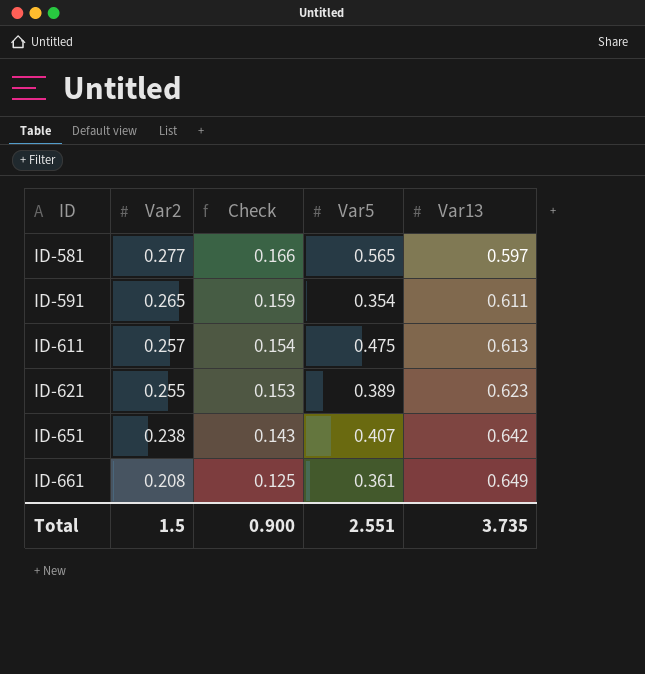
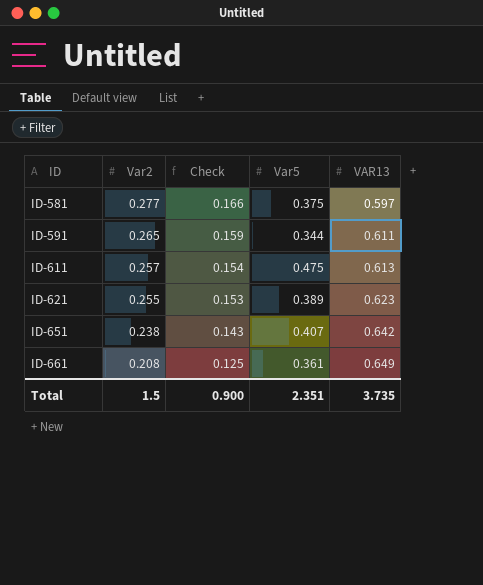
column name: Var13 -> VAR13
ID-581 | Var5: 0.565 -> 0.375
ID-591 | Var5: 0.354 -> 0.344
Total | Var5: 2.551 -> 2.351

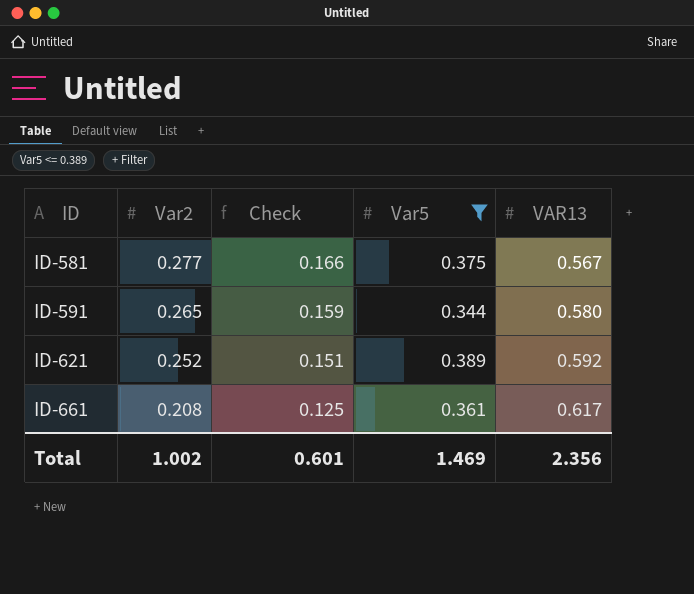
filter: none -> Var5 <= 0.389
ID-581 | VAR13: 0.597 -> 0.567
ID-591 | VAR13: 0.611 -> 0.580
ID-621 | Var2: 0.255 -> 0.252
ID-621 | Check: 0.153 -> 0.151
ID-621 | VAR13: 0.623 -> 0.592
ID-661 | VAR13: 0.649 -> 0.617
Total | Var2: 1.5 -> 1.002
Total | Check: 0.900 -> 0.601
Total | Var5: 2.351 -> 1.469
Total | VAR13: 3.735 -> 2.356

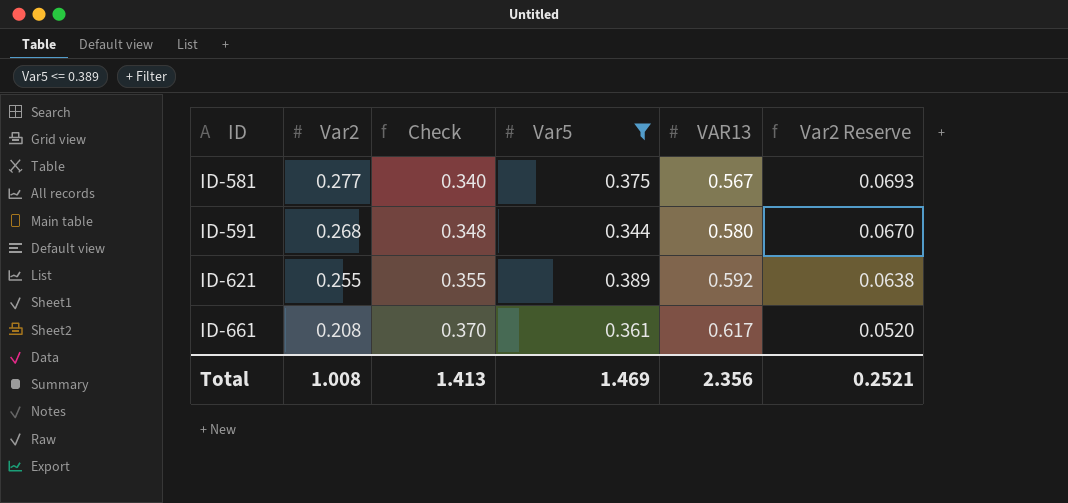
column Check | formula: [Var2] * 0.6 -> [VAR13] * 0.6
column Var2 Reserve | formula: none -> [Var2] * 0.25
ID-591 | Var2: 0.265 -> 0.268
ID-621 | Var2: 0.252 -> 0.255
Total | Var2: 1.002 -> 1.008
Total | Check: 0.601 -> 1.413

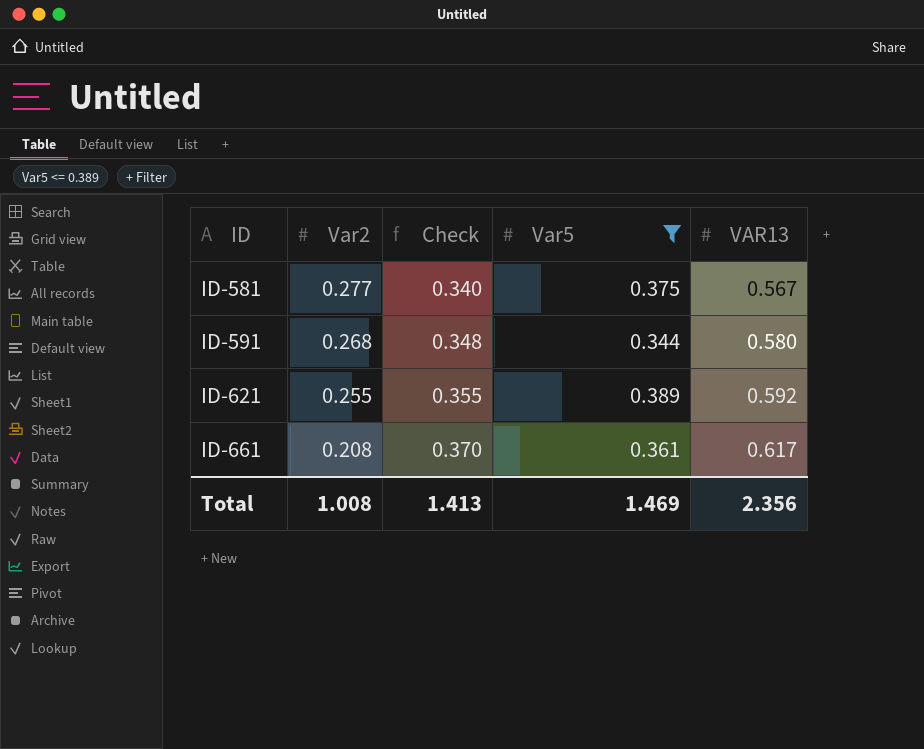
column Var2 Reserve | formula: [Var2] * 0.25 -> none

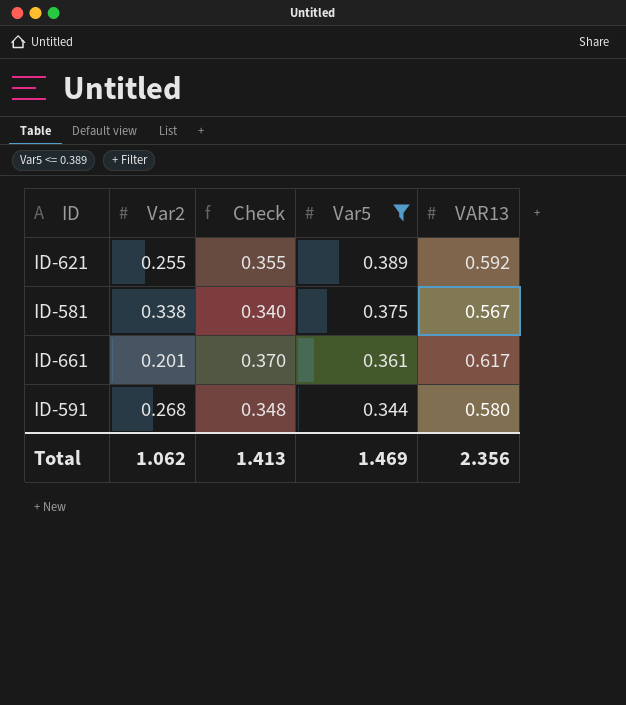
row order: ID ascending -> Var5 descending
ID-581 | Var2: 0.277 -> 0.338
ID-661 | Var2: 0.208 -> 0.201
Total | Var2: 1.008 -> 1.062

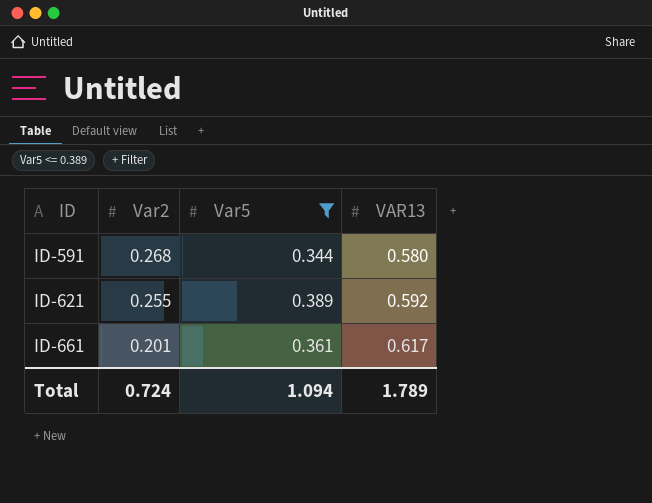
row order: Var5 descending -> ID ascending
column Check | formula: [VAR13] * 0.6 -> none
row ID-581: 0.338 | 0.340 | 0.375 | 0.567 -> none
Total | Var2: 1.062 -> 0.724
Total | Var5: 1.469 -> 1.094
Total | VAR13: 2.356 -> 1.789

